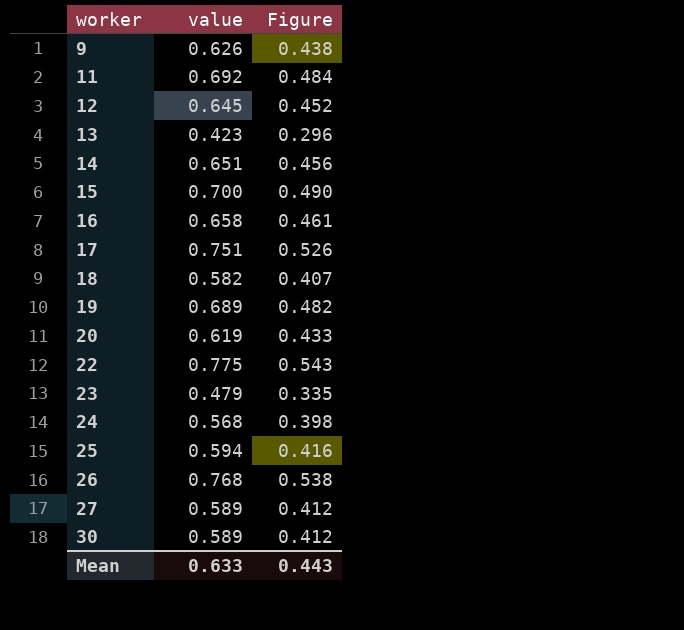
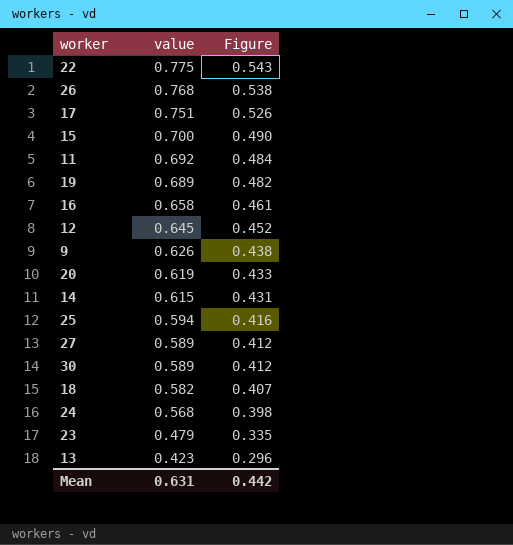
row order: worker ascending -> value descending
14 | value: 0.651 -> 0.615
14 | Figure: 0.456 -> 0.431
Mean | value: 0.633 -> 0.631
Mean | Figure: 0.443 -> 0.442

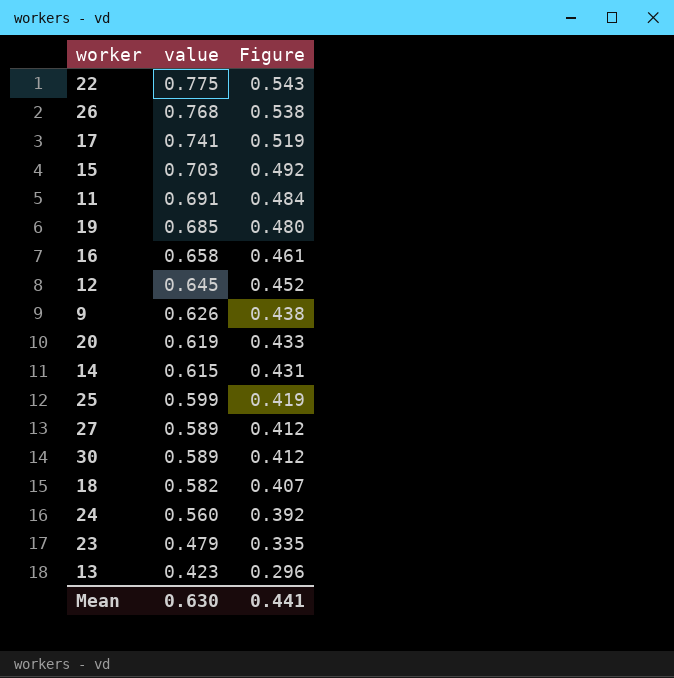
17 | value: 0.751 -> 0.741
17 | Figure: 0.526 -> 0.519
15 | value: 0.700 -> 0.703
15 | Figure: 0.490 -> 0.492
11 | value: 0.692 -> 0.691
19 | value: 0.689 -> 0.685
19 | Figure: 0.482 -> 0.480
25 | value: 0.594 -> 0.599
25 | Figure: 0.416 -> 0.419
24 | value: 0.568 -> 0.560
24 | Figure: 0.398 -> 0.392
Mean | value: 0.631 -> 0.630
Mean | Figure: 0.442 -> 0.441

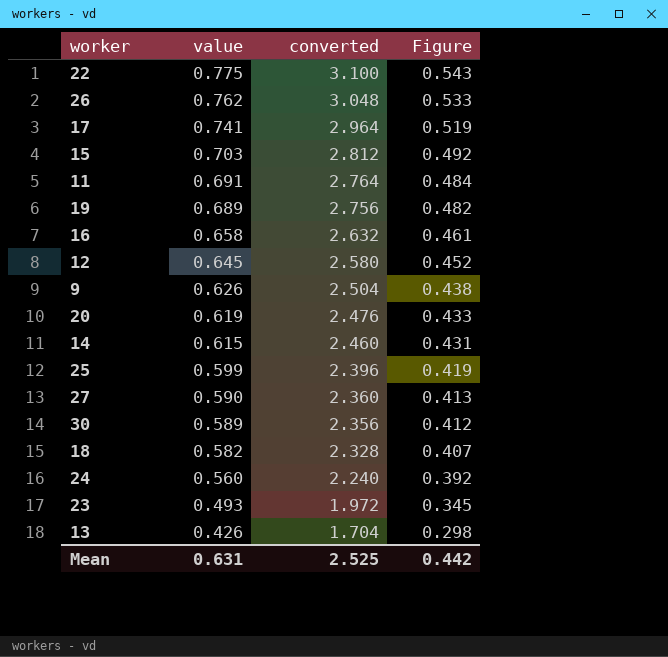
column converted | formula: none -> [value] * 4
26 | value: 0.768 -> 0.762
26 | Figure: 0.538 -> 0.533
19 | value: 0.685 -> 0.689
19 | Figure: 0.480 -> 0.482
27 | value: 0.589 -> 0.590
27 | Figure: 0.412 -> 0.413
23 | value: 0.479 -> 0.493
23 | Figure: 0.335 -> 0.345
13 | value: 0.423 -> 0.426
13 | Figure: 0.296 -> 0.298
Mean | value: 0.630 -> 0.631
Mean | Figure: 0.441 -> 0.442

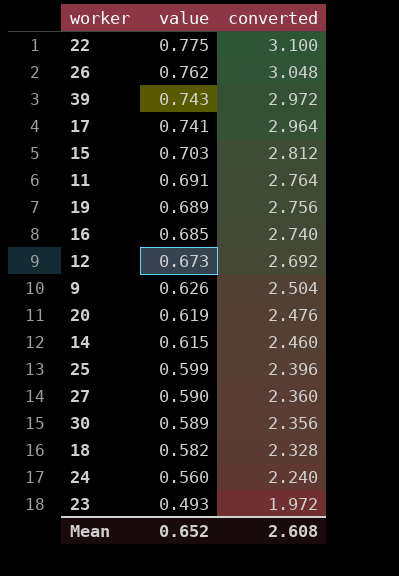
column Figure | formula: [value] * 0.7 -> none
row 13: 0.426 | 1.704 | 0.298 -> none
row 39: none -> 0.743 | 2.972
16 | value: 0.658 -> 0.685
16 | converted: 2.632 -> 2.740
12 | value: 0.645 -> 0.673
12 | converted: 2.580 -> 2.692
Mean | value: 0.631 -> 0.652
Mean | converted: 2.525 -> 2.608

